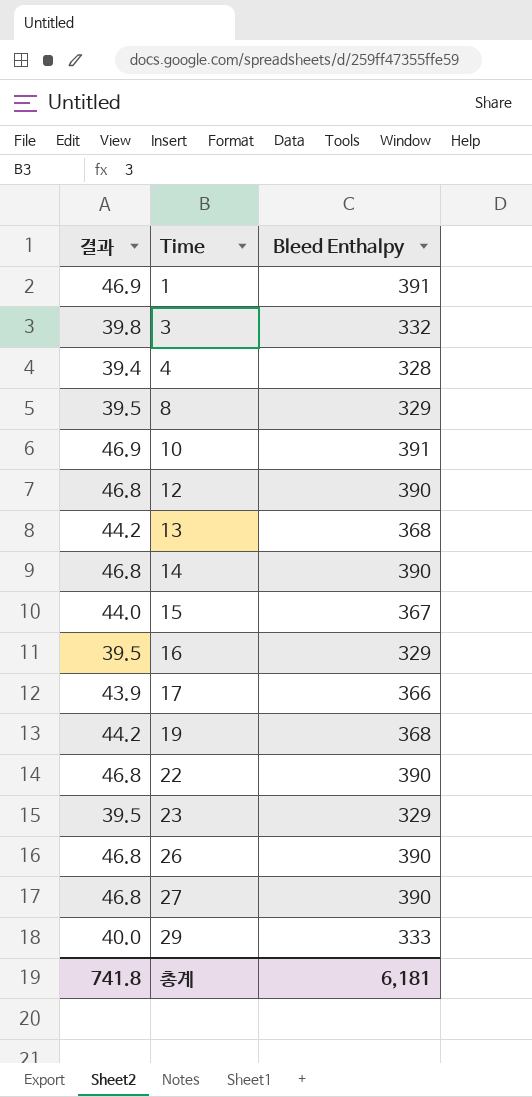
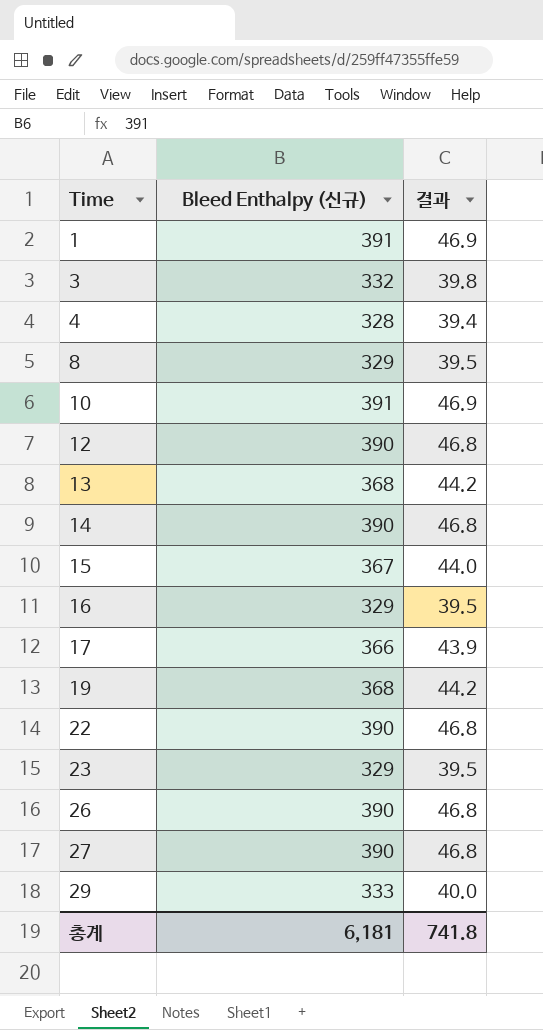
column name: Bleed Enthalpy -> Bleed Enthalpy (신규)
column 결과 | position: 1 -> 3

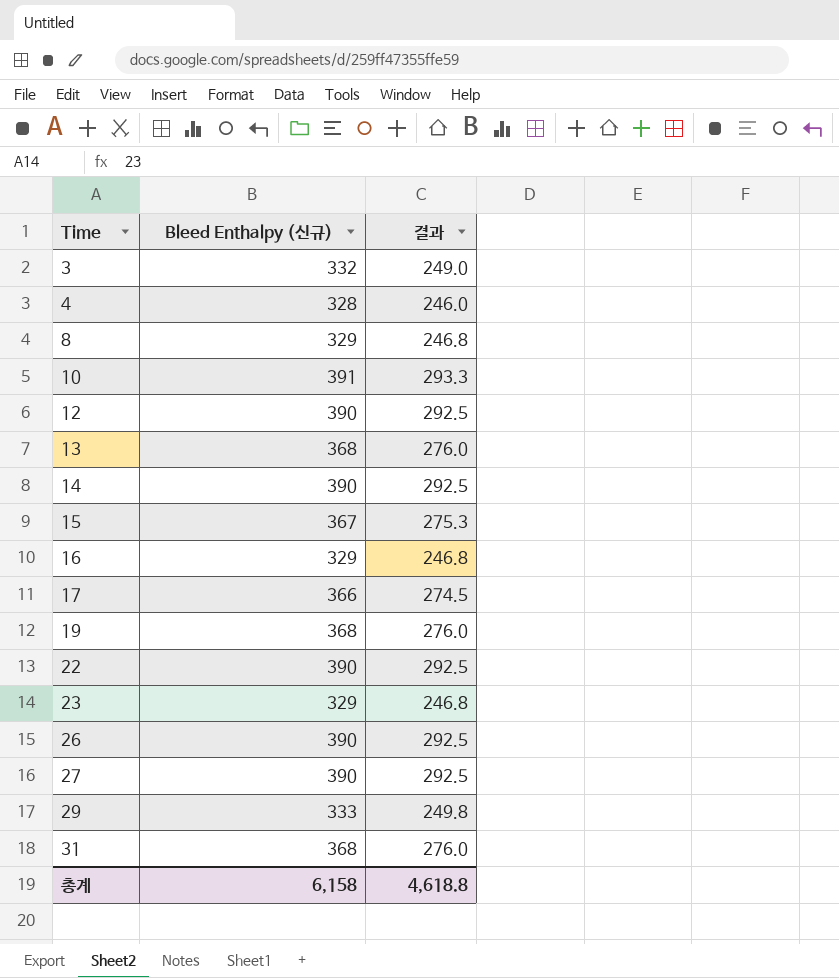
column 결과 | formula: [Bleed Enthalpy (신규)] * 0.12 -> [Bleed Enthalpy (신규)] * 0.75
row 1: 391 | 46.9 -> none
row 31: none -> 368 | 276.0
총계 | Bleed Enthalpy (신규): 6,181 -> 6,158
총계 | 결과: 741.8 -> 4,618.8

